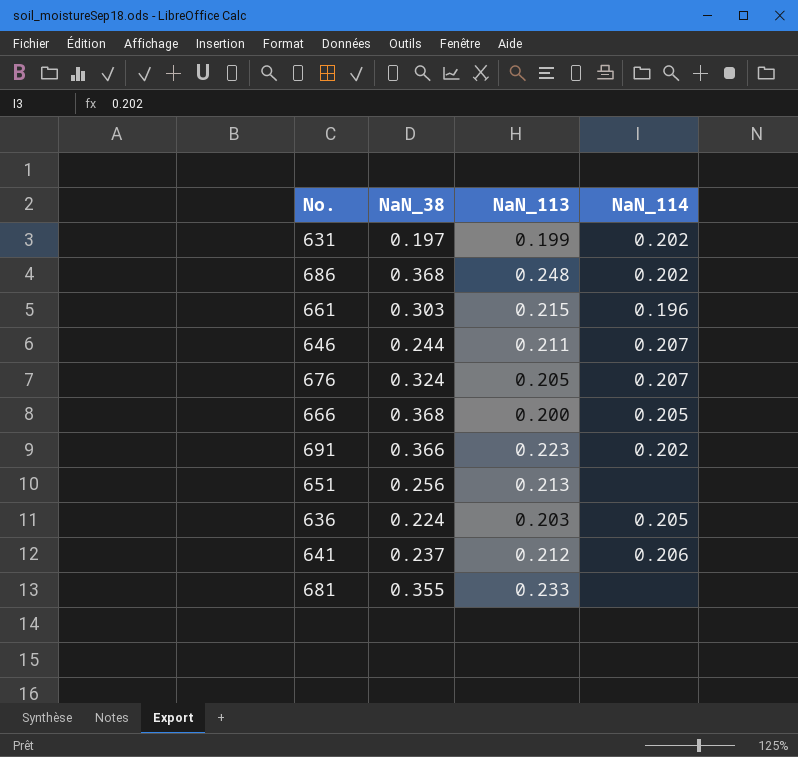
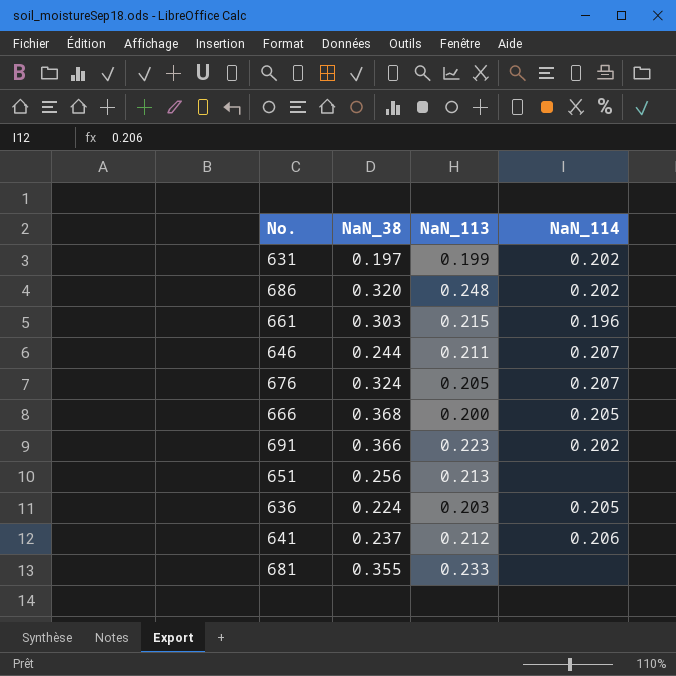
686 | NaN_38: 0.368 -> 0.320

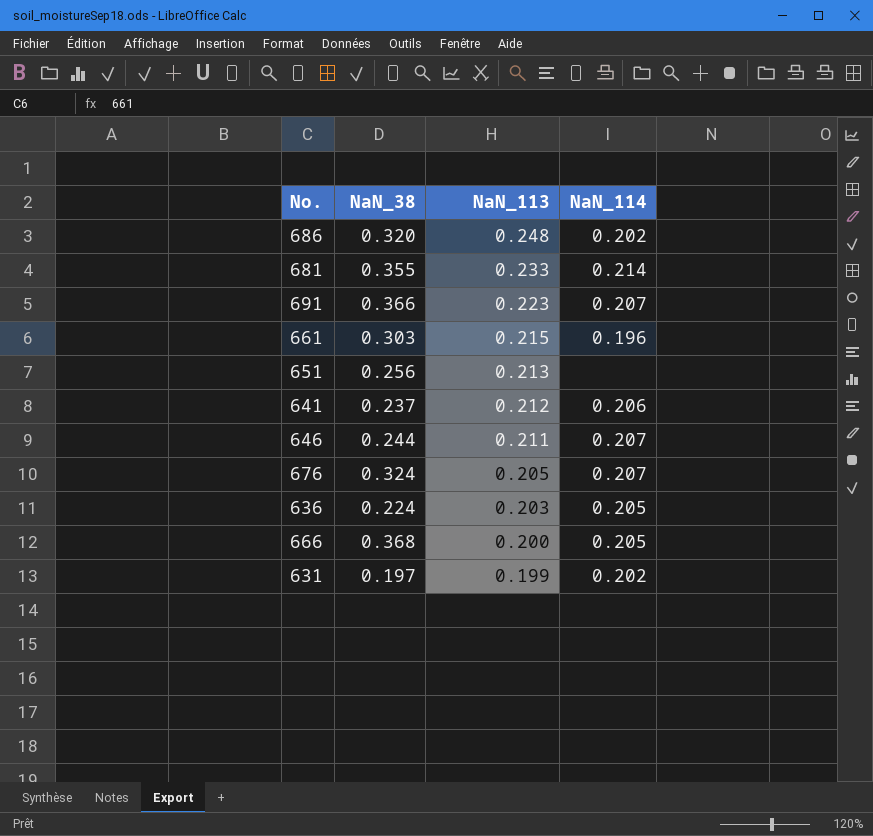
row order: none -> NaN_113 descending
681 | NaN_114: none -> 0.214
691 | NaN_114: 0.202 -> 0.207

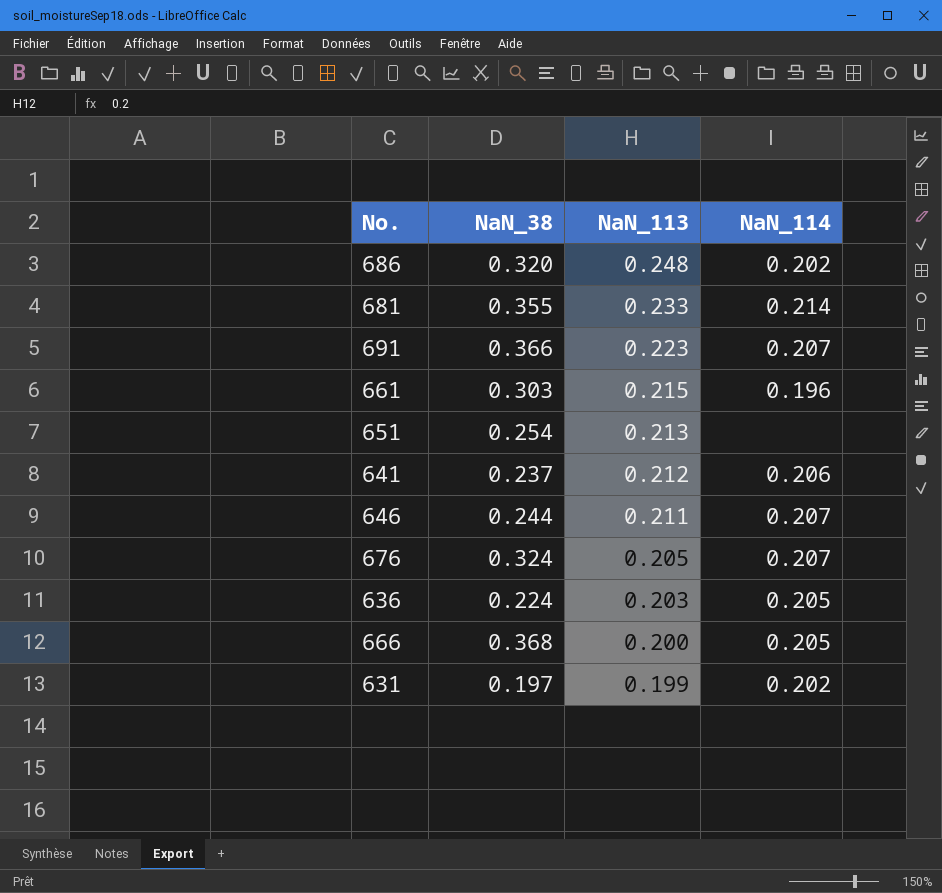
651 | NaN_38: 0.256 -> 0.254

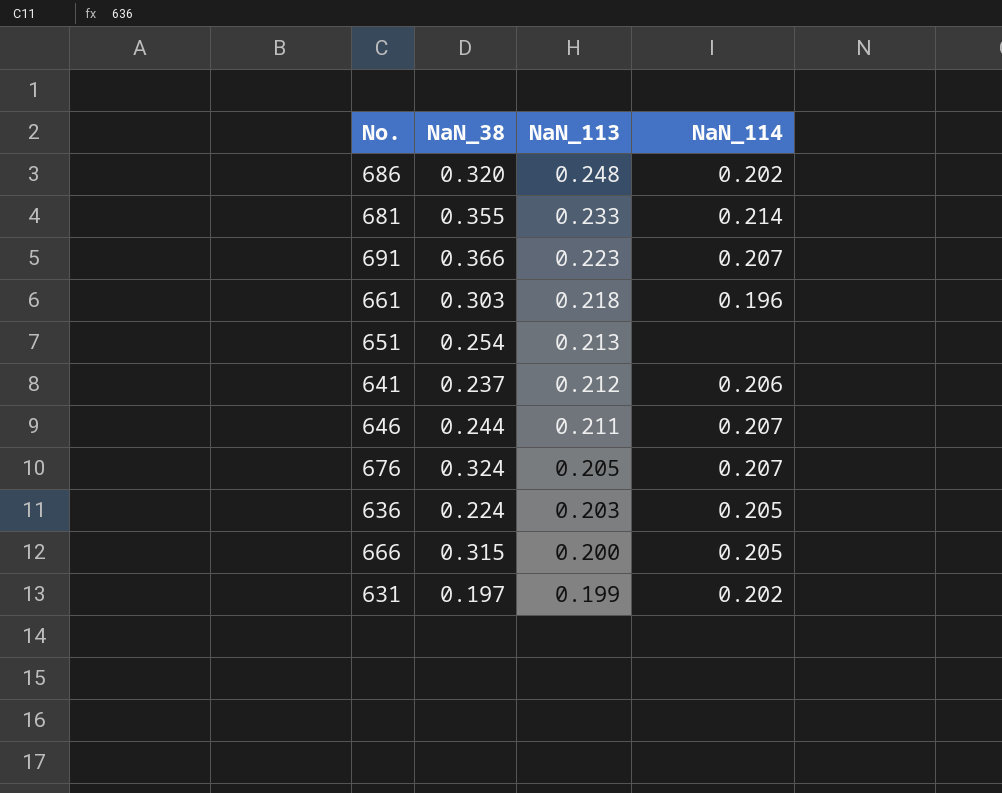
661 | NaN_113: 0.215 -> 0.218
666 | NaN_38: 0.368 -> 0.315

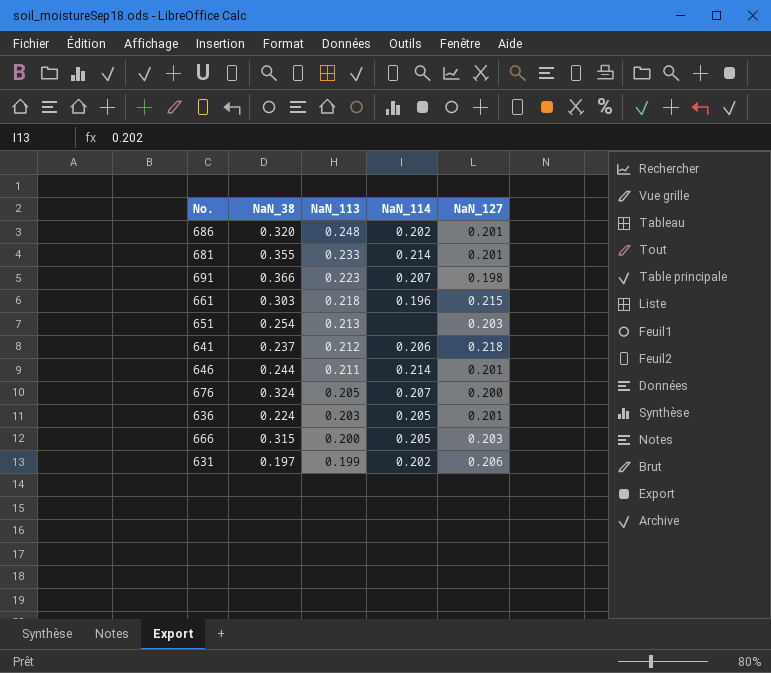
column NaN_127 | position: none -> 5
646 | NaN_114: 0.207 -> 0.214

